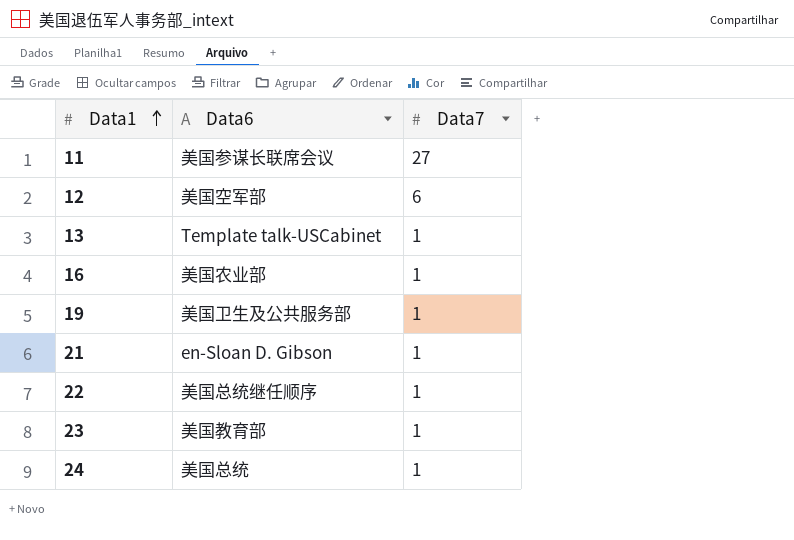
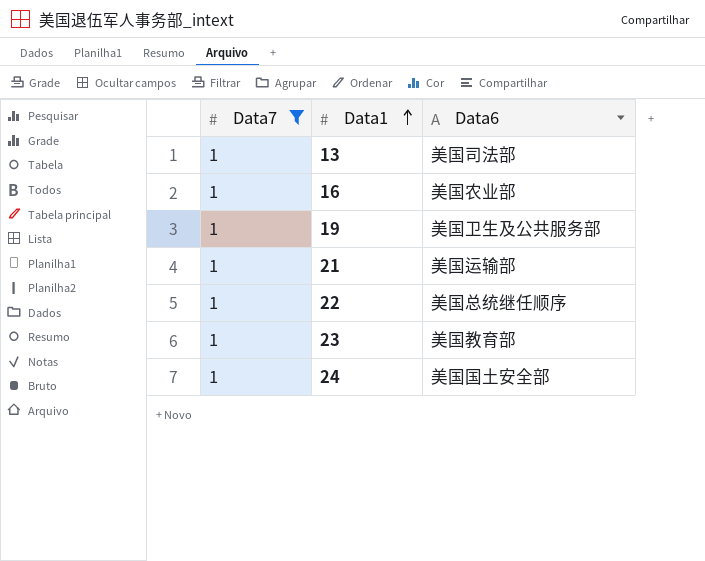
filter: none -> Data7 = 1
column Data7 | position: 3 -> 1
13 | Data6: Template talk-USCabinet -> 美国司法部
21 | Data6: en-Sloan D. Gibson -> 美国运输部
24 | Data6: 美国总统 -> 美国国土安全部

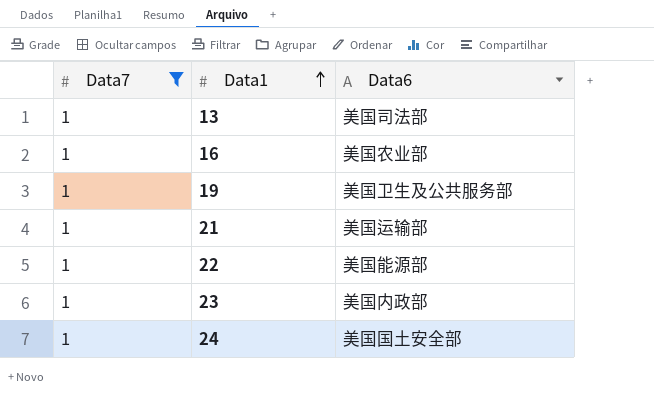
22 | Data6: 美国总统继任顺序 -> 美国能源部
23 | Data6: 美国教育部 -> 美国内政部

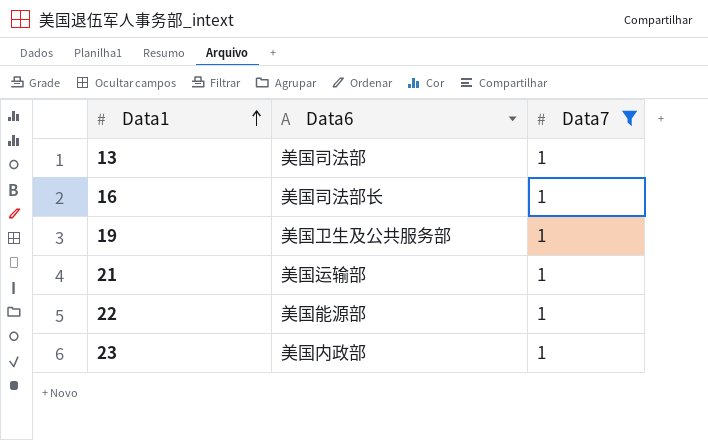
column Data7 | position: 1 -> 3
row 24: 1 | 美国国土安全部 -> none
16 | Data6: 美国农业部 -> 美国司法部长

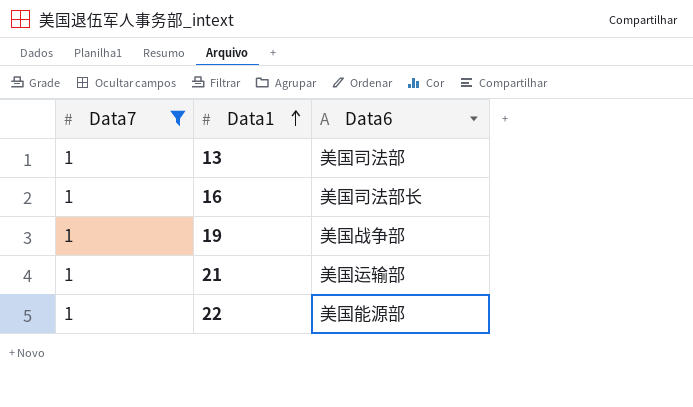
column Data7 | position: 3 -> 1
row 23: 美国内政部 | 1 -> none
19 | Data6: 美国卫生及公共服务部 -> 美国战争部

